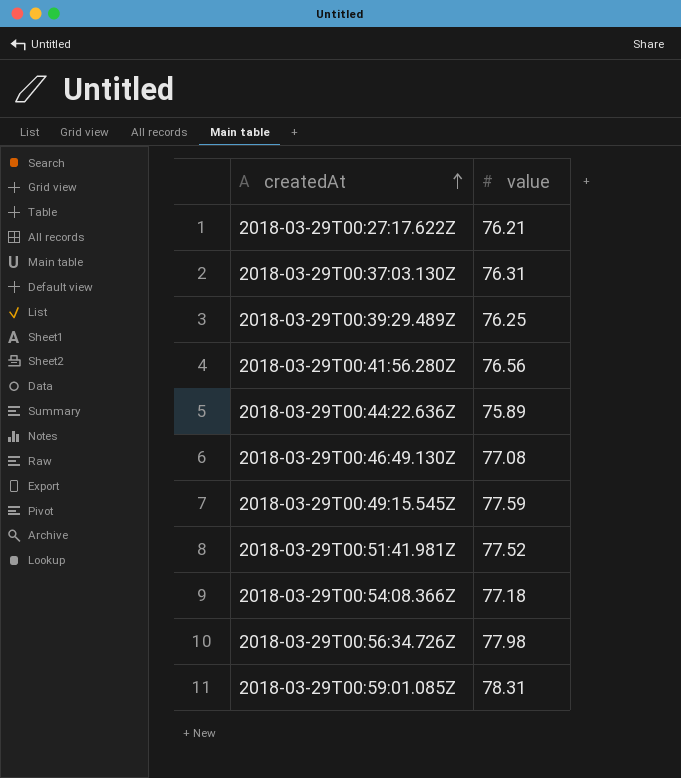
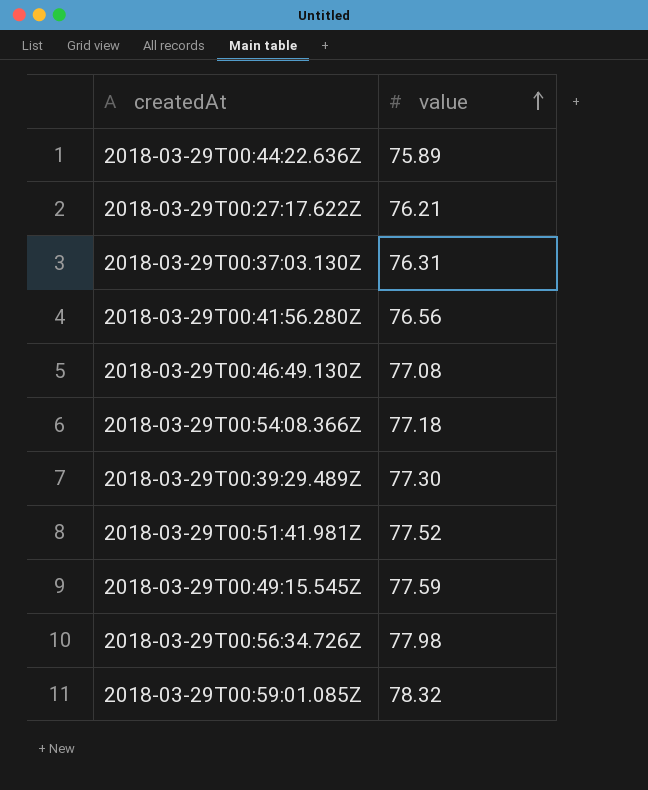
row order: createdAt ascending -> value ascending
2018-03-29T00:39:29.489Z | value: 76.25 -> 77.30
2018-03-29T00:59:01.085Z | value: 78.31 -> 78.32

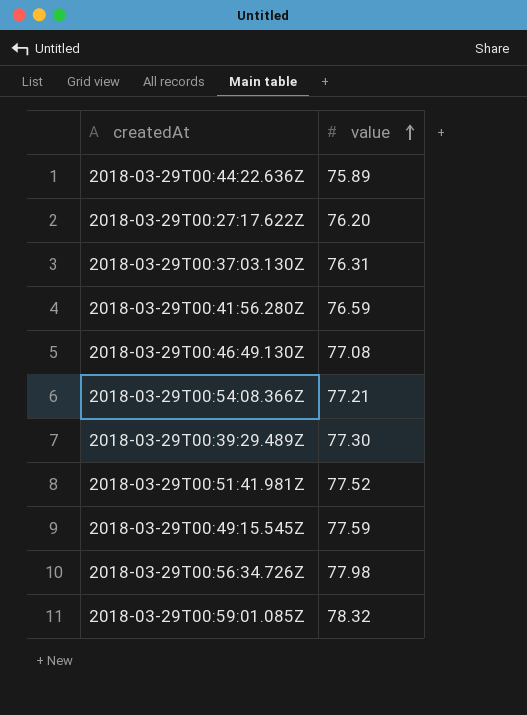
2018-03-29T00:27:17.622Z | value: 76.21 -> 76.20
2018-03-29T00:41:56.280Z | value: 76.56 -> 76.59
2018-03-29T00:54:08.366Z | value: 77.18 -> 77.21

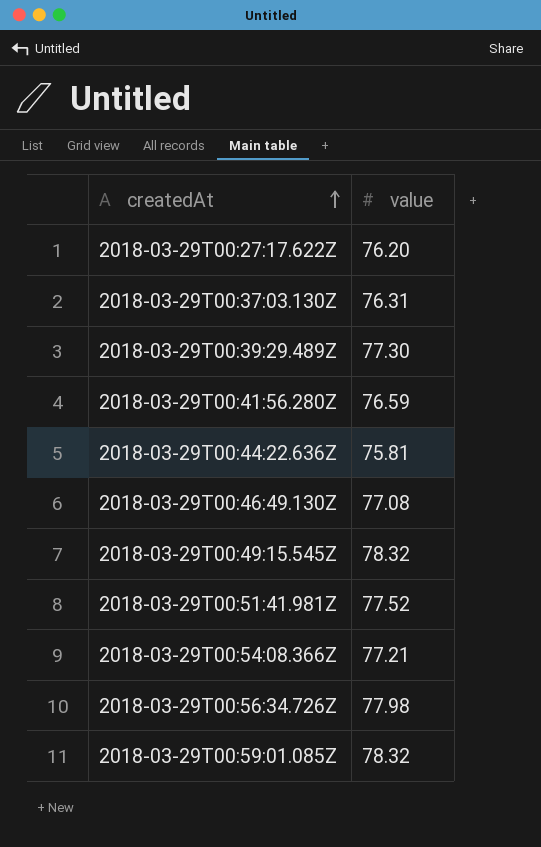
row order: value ascending -> createdAt ascending
2018-03-29T00:44:22.636Z | value: 75.89 -> 75.81
2018-03-29T00:49:15.545Z | value: 77.59 -> 78.32

